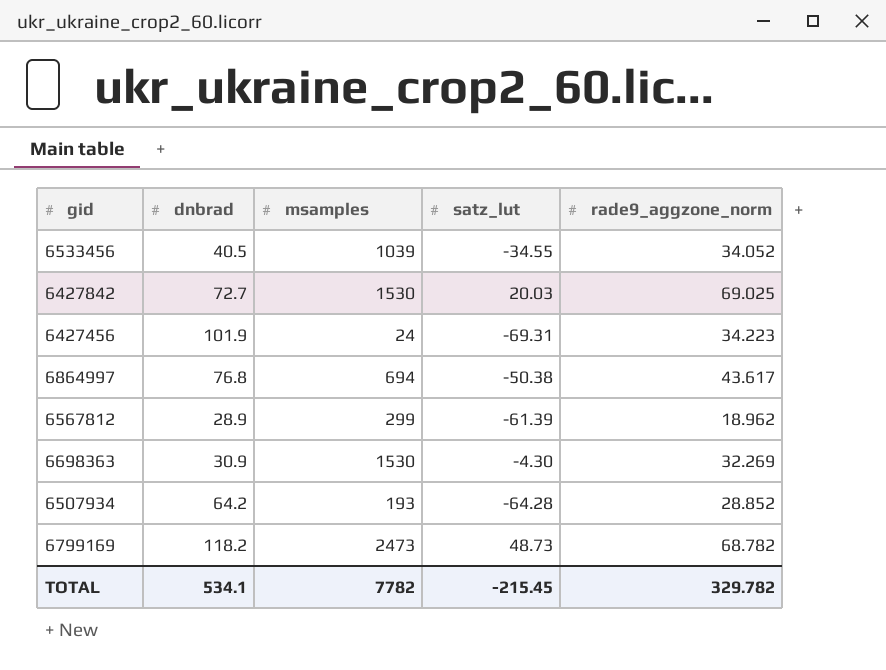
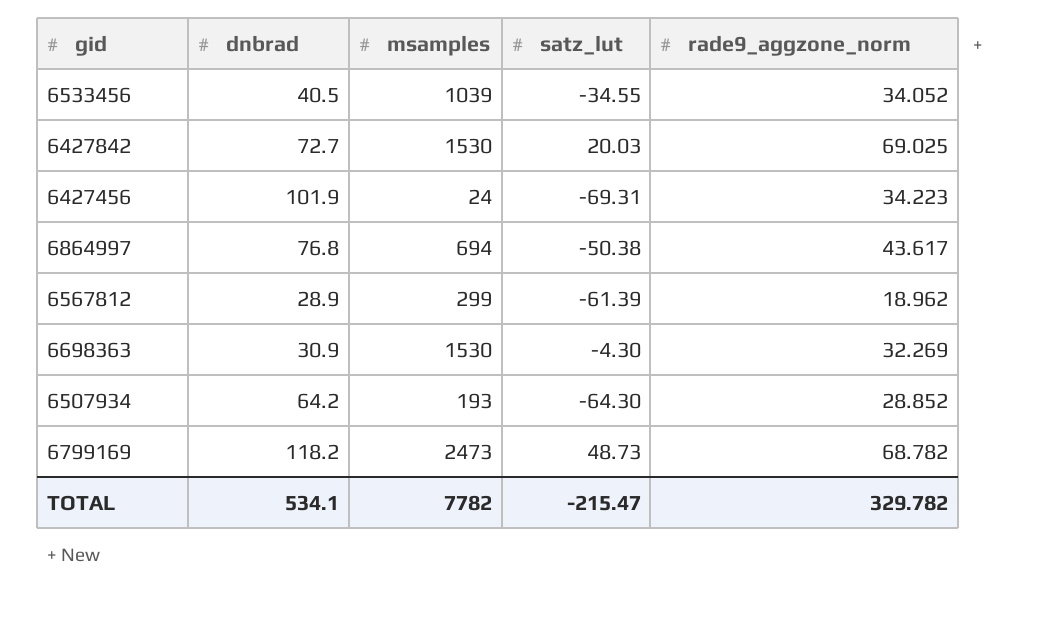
6507934 | satz_lut: -64.28 -> -64.30
TOTAL | satz_lut: -215.45 -> -215.47

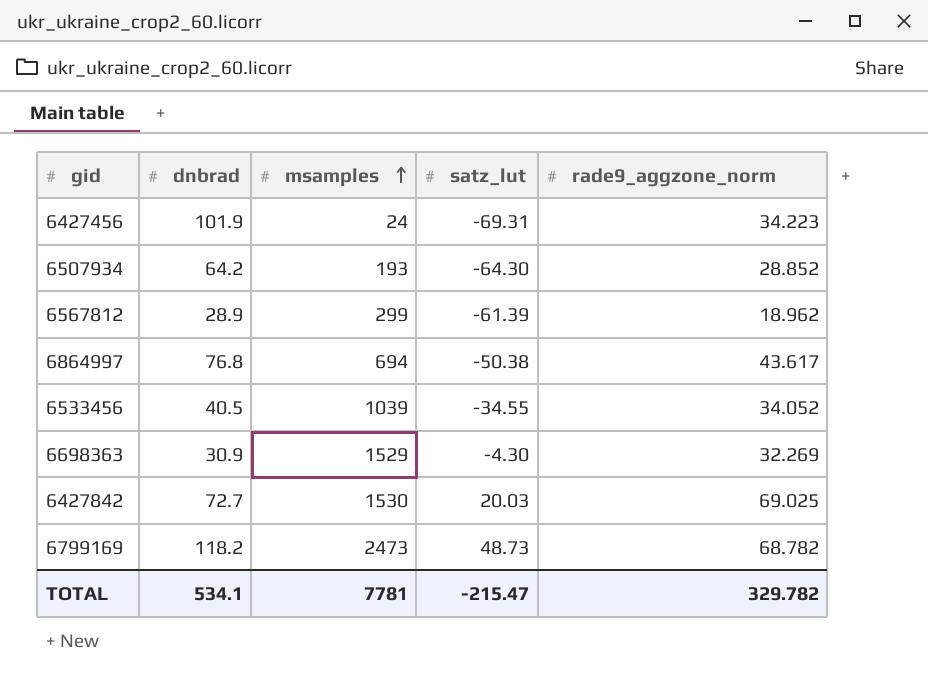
row order: none -> msamples ascending
6698363 | msamples: 1530 -> 1529
TOTAL | msamples: 7782 -> 7781

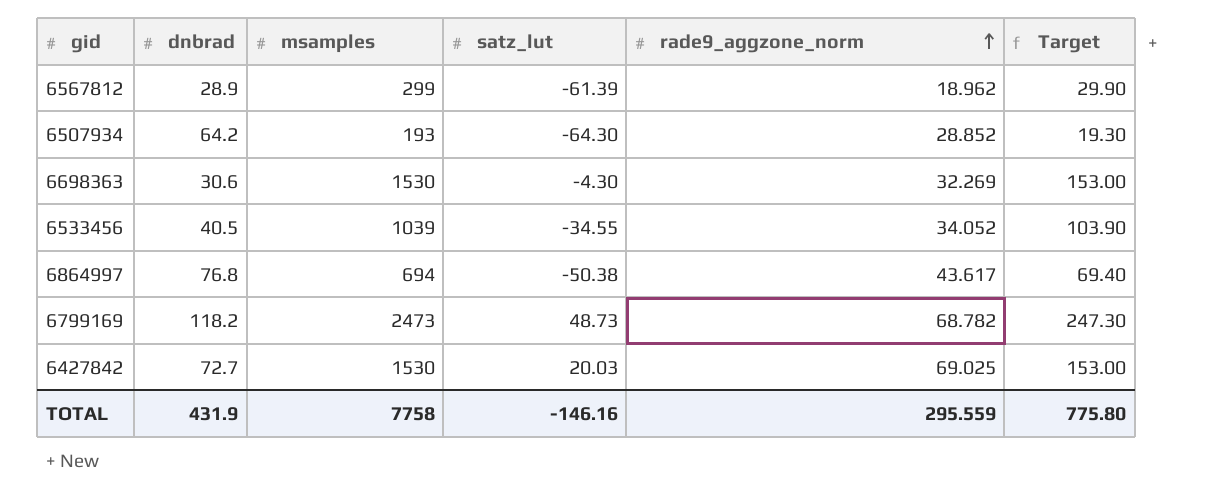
row order: msamples ascending -> rade9_aggzone_norm ascending
column Target | formula: none -> [msamples] * 0.1
row 6427456: 101.9 | 24 | -69.31 | 34.223 -> none
6698363 | dnbrad: 30.9 -> 30.6
6698363 | msamples: 1529 -> 1530
TOTAL | dnbrad: 534.1 -> 431.9
TOTAL | msamples: 7781 -> 7758
TOTAL | satz_lut: -215.47 -> -146.16
TOTAL | rade9_aggzone_norm: 329.782 -> 295.559

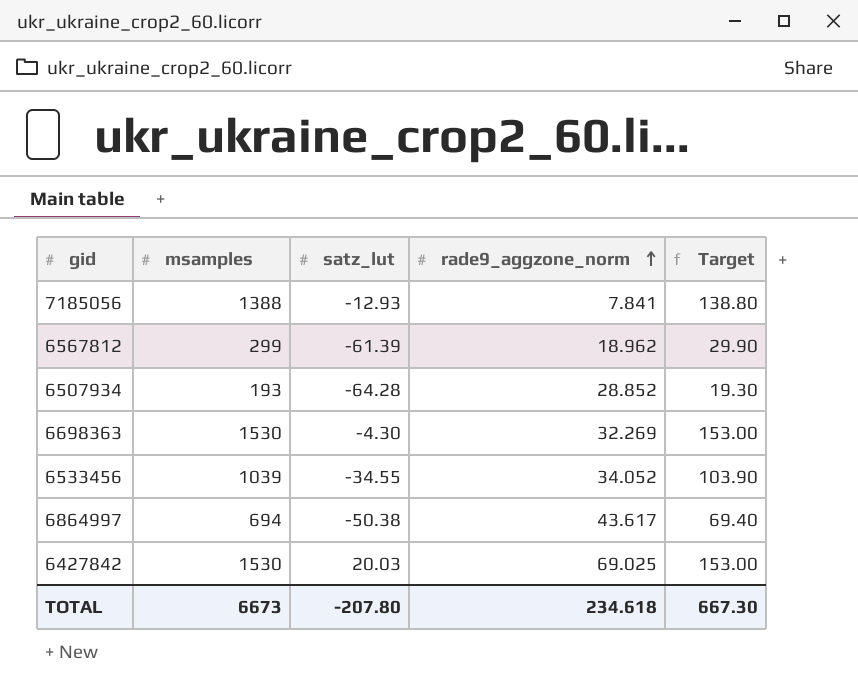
column dnbrad | position: 2 -> none
row 6799169: 118.2 | 2473 | 48.73 | 68.782 | 247.30 -> none
row 7185056: none -> 1388 | -12.93 | 7.841 | 138.80
6507934 | satz_lut: -64.30 -> -64.28
TOTAL | msamples: 7758 -> 6673
TOTAL | satz_lut: -146.16 -> -207.80
TOTAL | rade9_aggzone_norm: 295.559 -> 234.618
TOTAL | Target: 775.80 -> 667.30

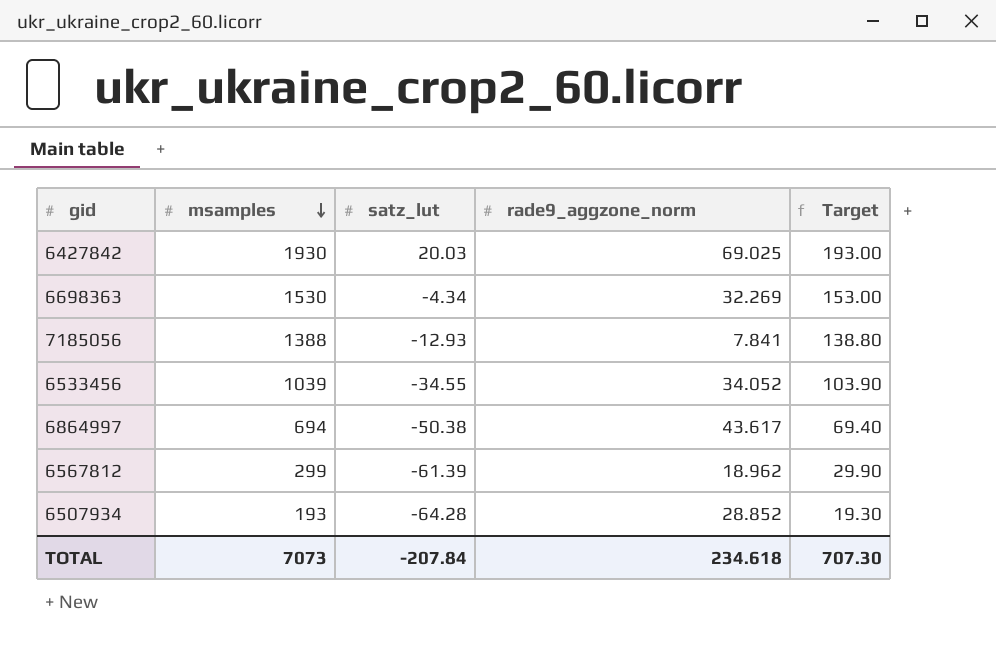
row order: rade9_aggzone_norm ascending -> msamples descending
6427842 | msamples: 1530 -> 1930
6427842 | Target: 153.00 -> 193.00
6698363 | satz_lut: -4.30 -> -4.34
TOTAL | msamples: 6673 -> 7073
TOTAL | satz_lut: -207.80 -> -207.84
TOTAL | Target: 667.30 -> 707.30

